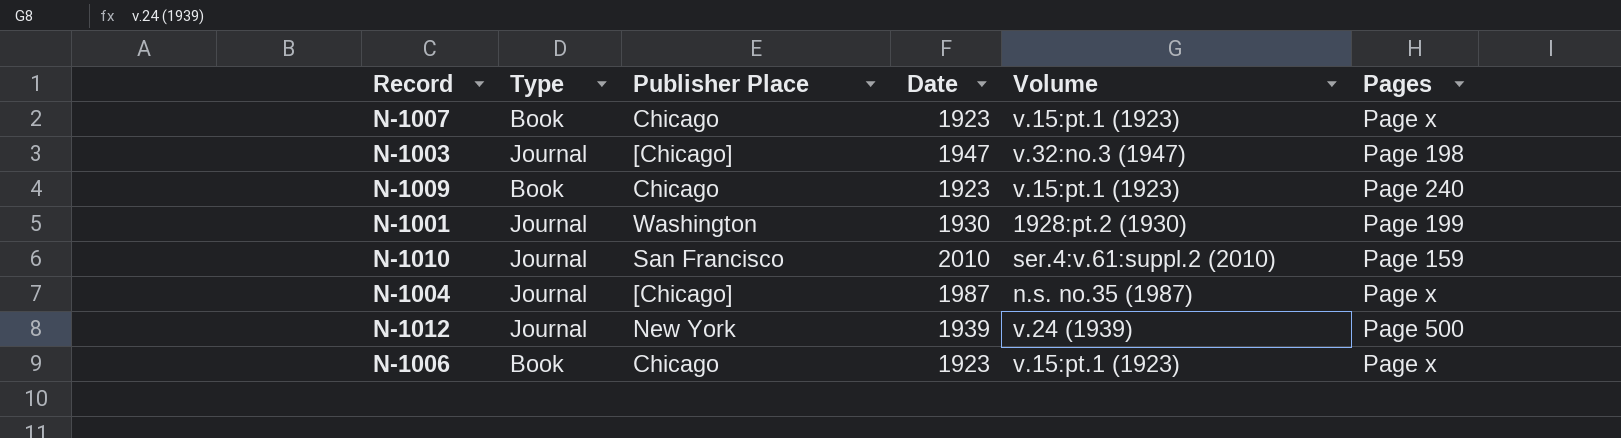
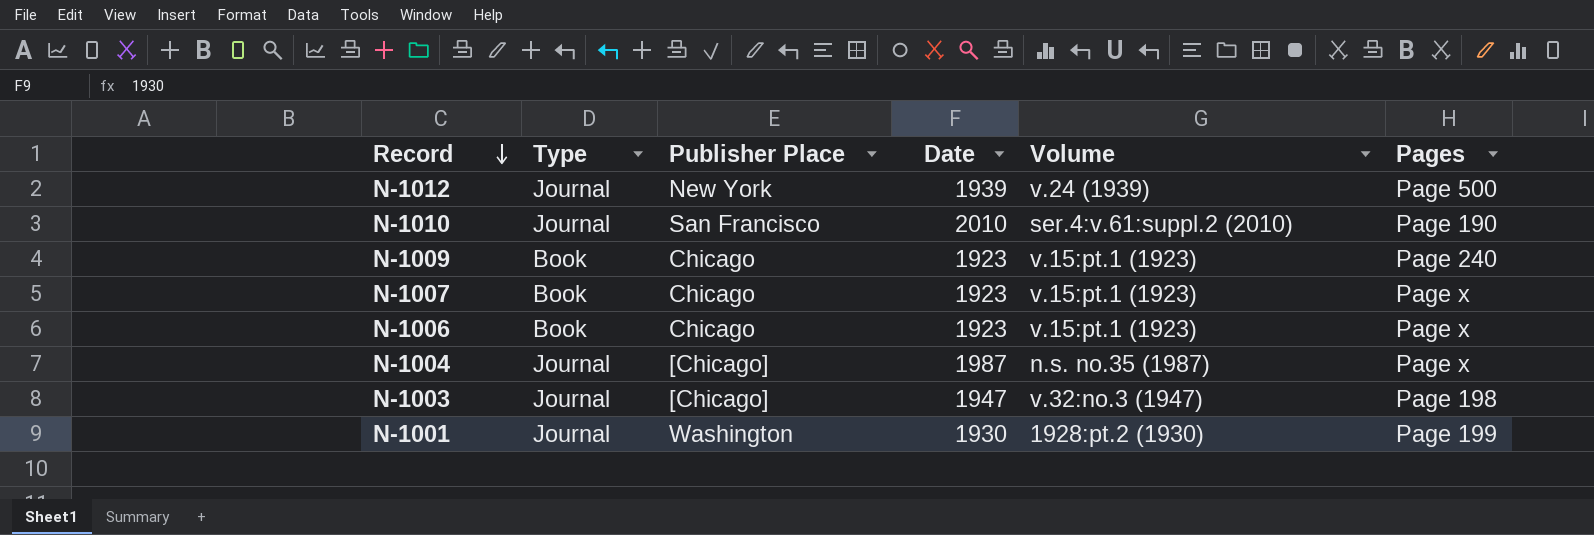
row order: none -> Record descending
N-1010 | Pages: Page 159 -> Page 190

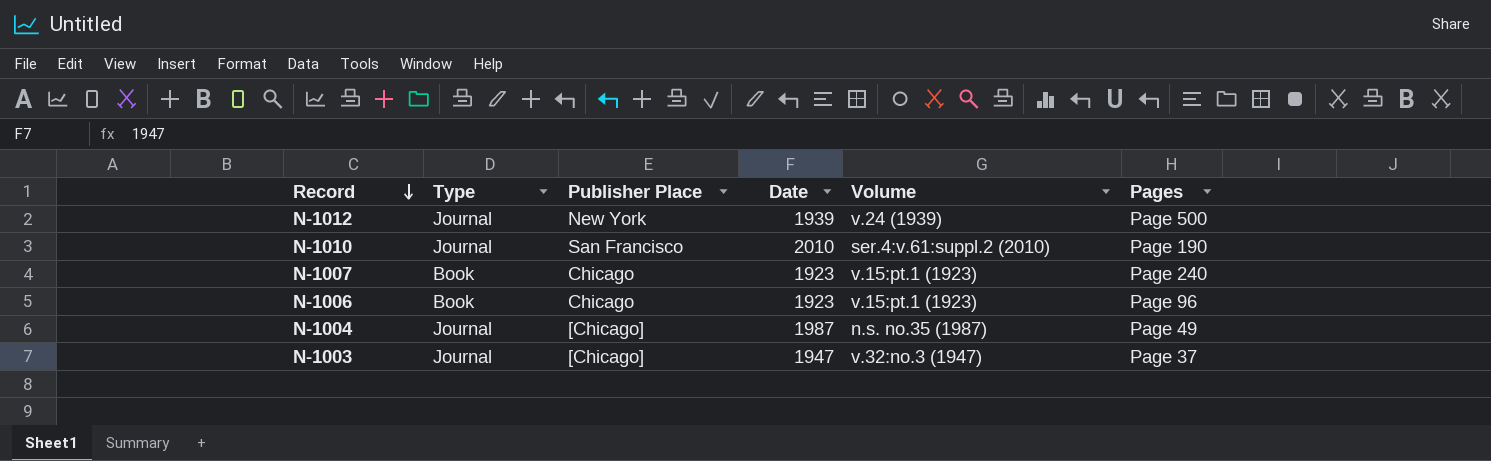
row N-1009: Book | Chicago | 1923 | v.15:pt.1 (1923) | Page 240 -> none
row N-1001: Journal | Washington | 1930 | 1928:pt.2 (1930) | Page 199 -> none
N-1007 | Pages: Page x -> Page 240
N-1006 | Pages: Page x -> Page 96
N-1004 | Pages: Page x -> Page 49
N-1003 | Pages: Page 198 -> Page 37

